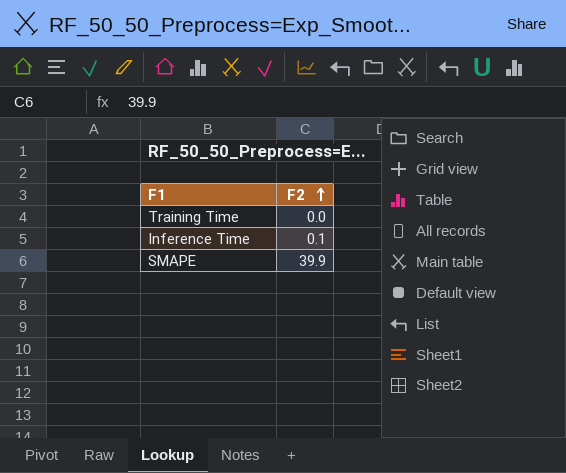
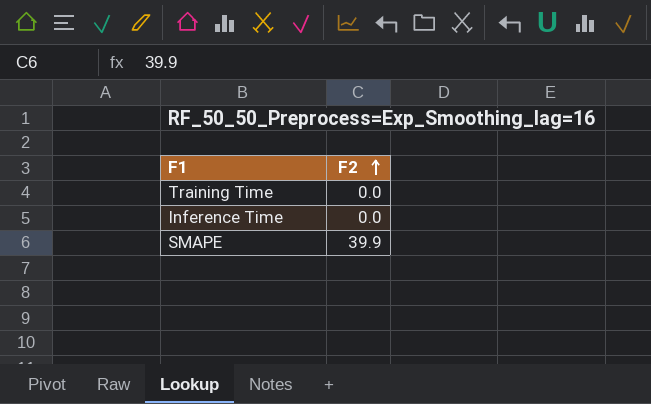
Inference Time | F2: 0.1 -> 0.0

